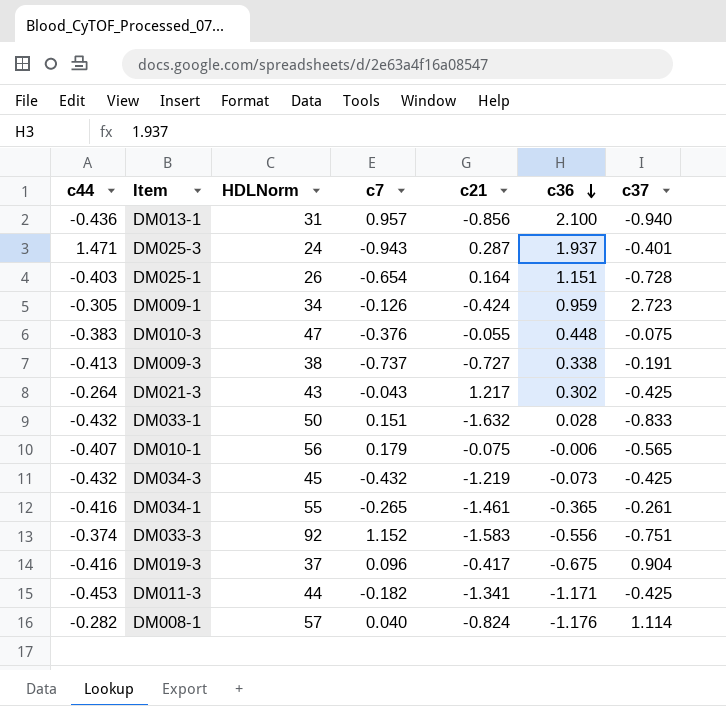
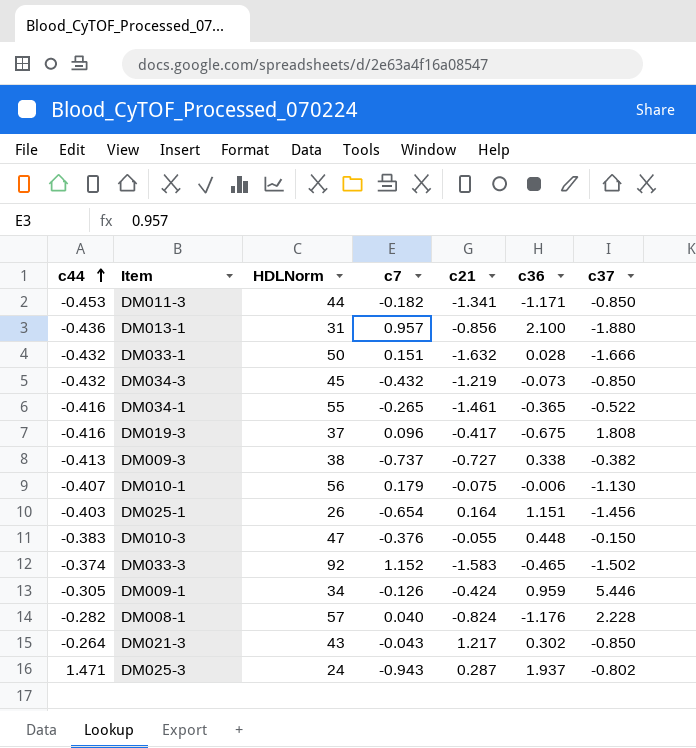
row order: c36 descending -> c44 ascending
DM011-3 | c37: -0.425 -> -0.850
DM013-1 | c37: -0.940 -> -1.880
DM033-1 | c37: -0.833 -> -1.666
DM034-3 | c37: -0.425 -> -0.850
DM034-1 | c37: -0.261 -> -0.522
DM019-3 | c37: 0.904 -> 1.808
DM009-3 | c37: -0.191 -> -0.382
DM010-1 | c37: -0.565 -> -1.130
DM025-1 | c37: -0.728 -> -1.456
DM010-3 | c37: -0.075 -> -0.150
DM033-3 | c36: -0.556 -> -0.465
DM033-3 | c37: -0.751 -> -1.502
DM009-1 | c37: 2.723 -> 5.446
DM008-1 | c37: 1.114 -> 2.228
DM021-3 | c37: -0.425 -> -0.850
DM025-3 | c37: -0.401 -> -0.802

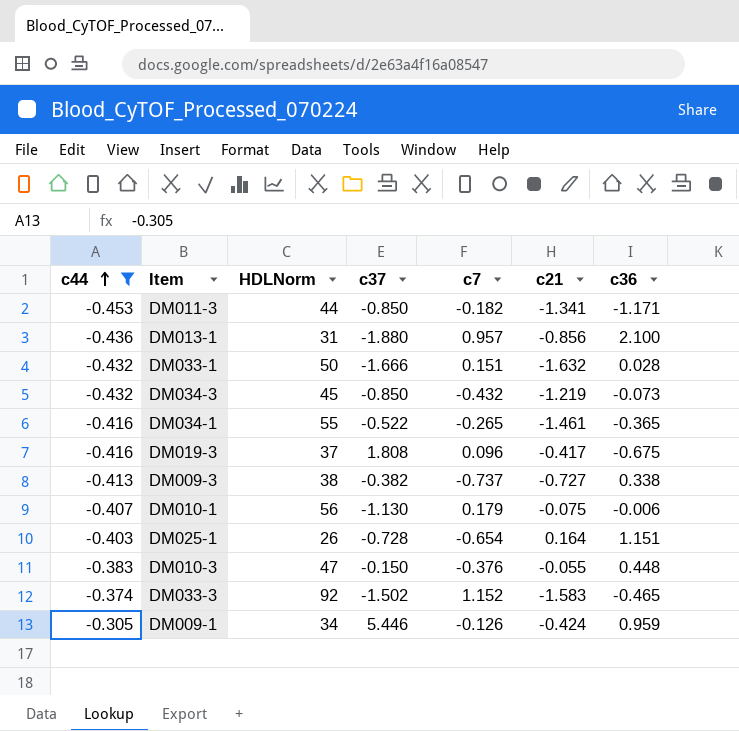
filter: none -> c44 <= -0.305
column c37 | position: 7 -> 4
DM025-1 | c37: -1.456 -> -0.728

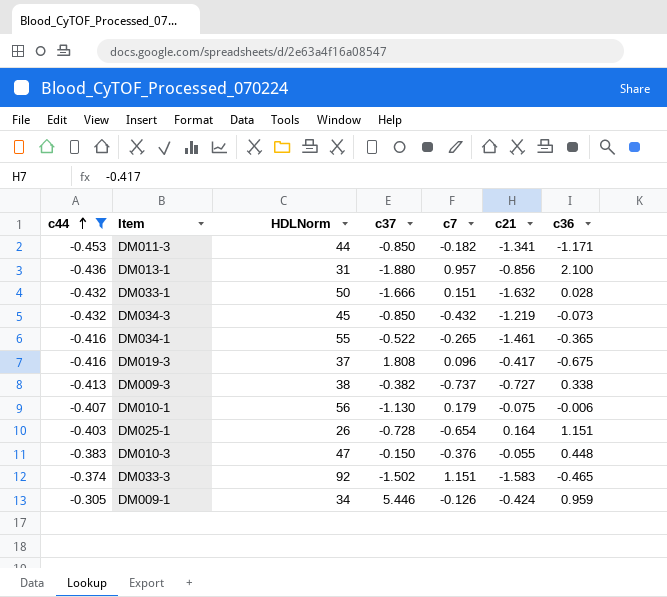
DM033-3 | c7: 1.152 -> 1.151

